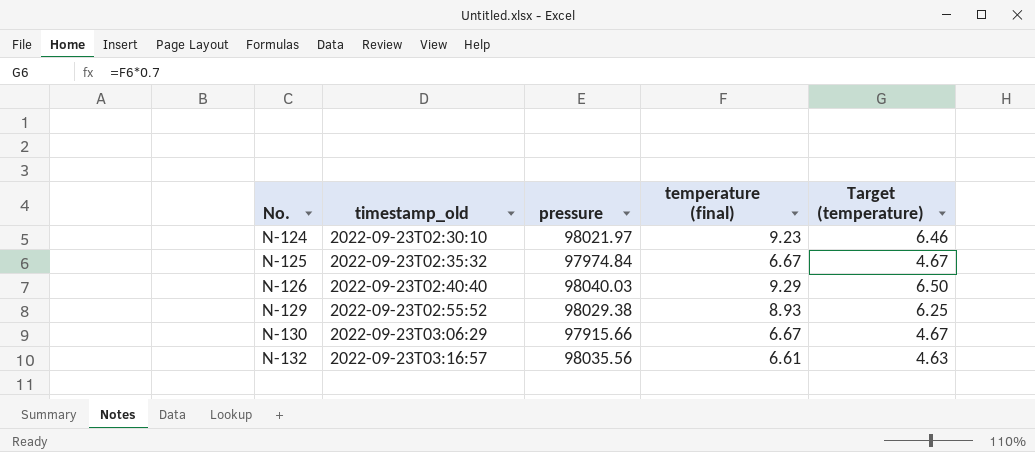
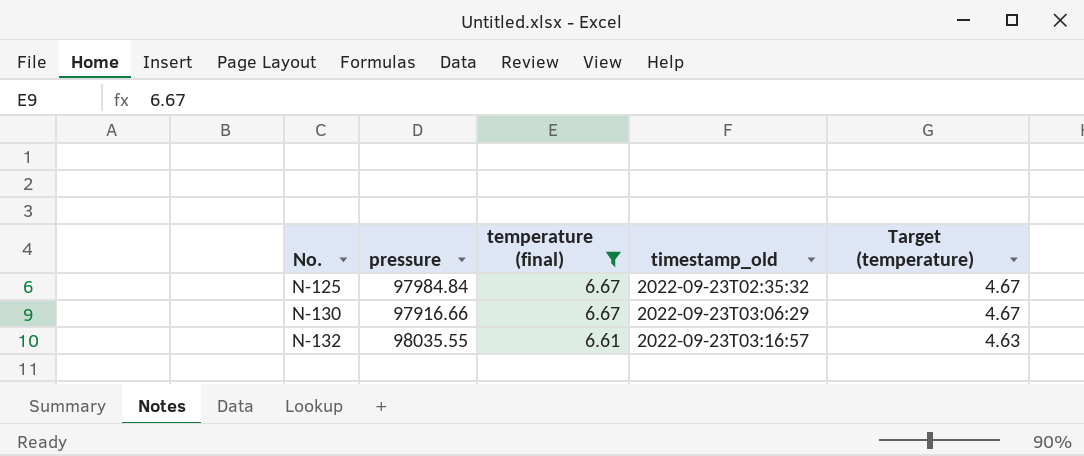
filter: none -> temperature (final) <= 6.67
column timestamp_old | position: 2 -> 4
N-125 | pressure: 97974.84 -> 97984.84
N-130 | pressure: 97915.66 -> 97916.66
N-132 | pressure: 98035.56 -> 98035.55

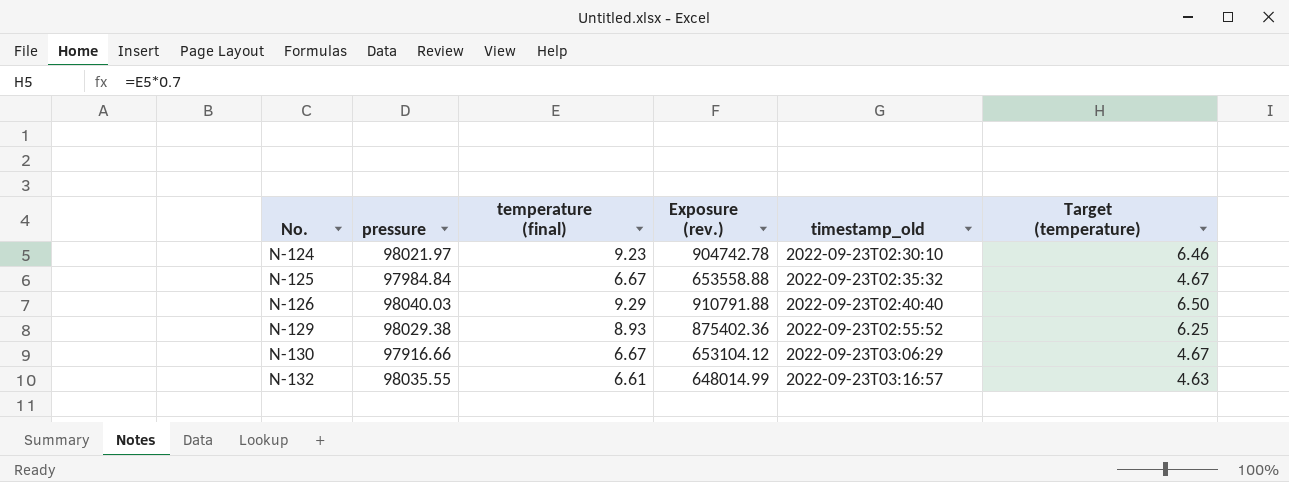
filter: temperature (final) <= 6.67 -> none
column Exposure (rev.) | formula: none -> [pressure] * [temperature (final)]

